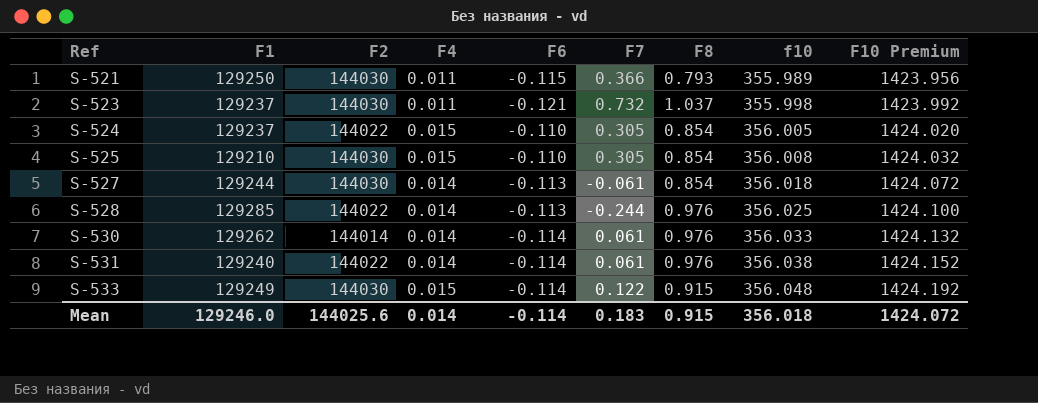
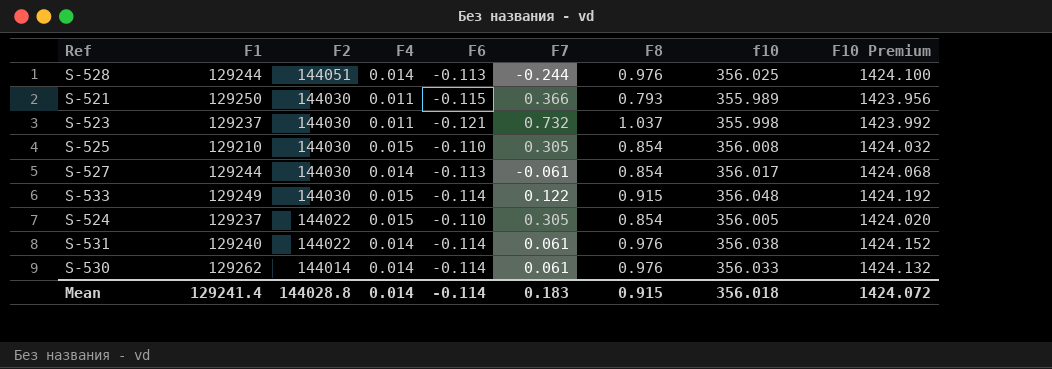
row order: Ref ascending -> F2 descending
S-528 | F1: 129285 -> 129244
S-528 | F2: 144022 -> 144051
S-527 | f10: 356.018 -> 356.017
S-527 | F10 Premium: 1424.072 -> 1424.068
Mean | F1: 129246.0 -> 129241.4
Mean | F2: 144025.6 -> 144028.8

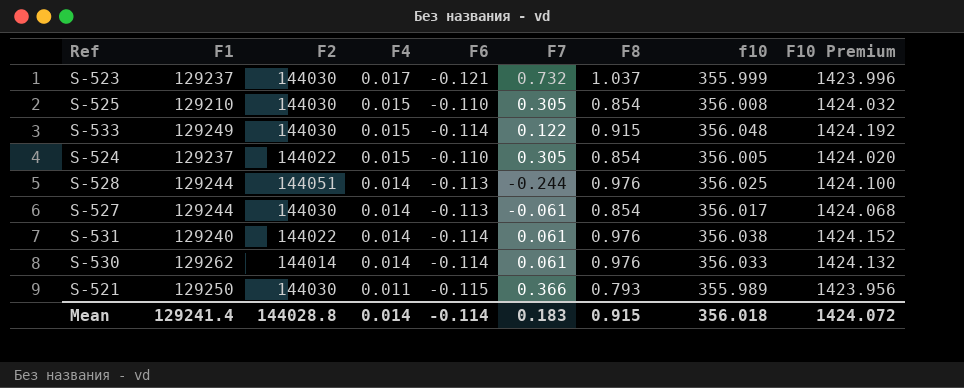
row order: F2 descending -> F4 descending
S-523 | F4: 0.011 -> 0.017
S-523 | f10: 355.998 -> 355.999
S-523 | F10 Premium: 1423.992 -> 1423.996

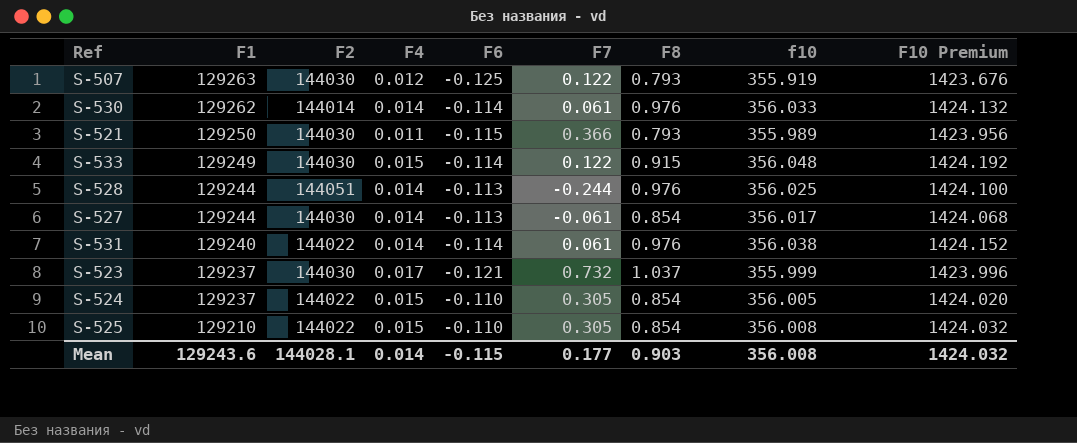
row order: F4 descending -> F1 descending
row S-507: none -> 129263 | 144030 | 0.012 | -0.125 | 0.122 | 0.793 | 355.919 | 1423.676
S-525 | F2: 144030 -> 144022
Mean | F1: 129241.4 -> 129243.6
Mean | F2: 144028.8 -> 144028.1
Mean | F6: -0.114 -> -0.115
Mean | F7: 0.183 -> 0.177
Mean | F8: 0.915 -> 0.903
Mean | f10: 356.018 -> 356.008
Mean | F10 Premium: 1424.072 -> 1424.032

